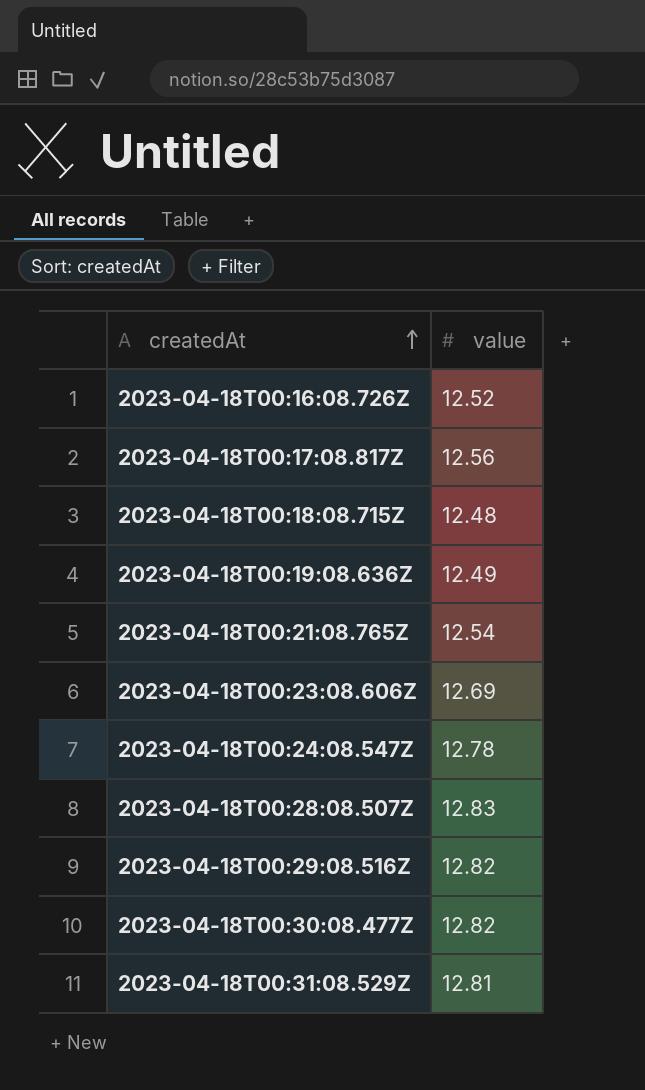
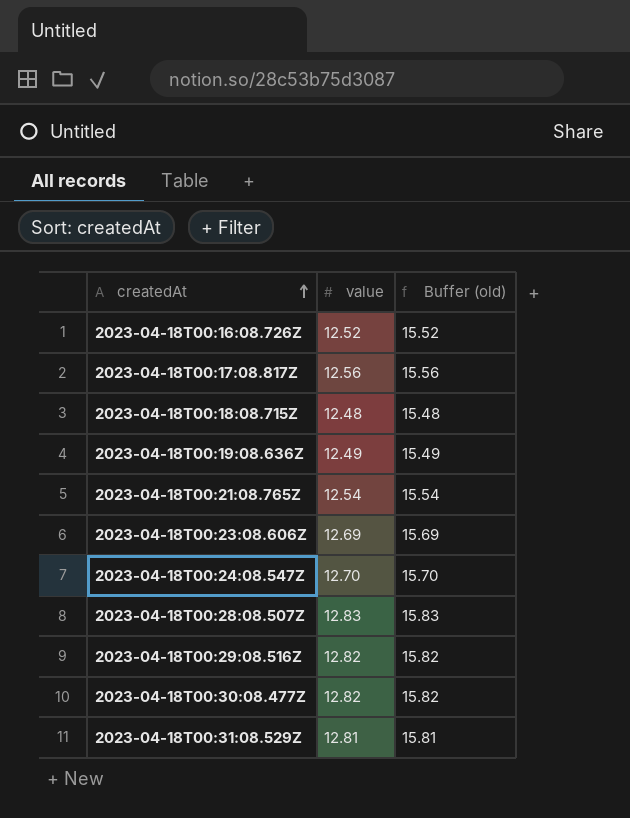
column Buffer (old) | formula: none -> [value] + 3
2023-04-18T00:24:08.547Z | value: 12.78 -> 12.70

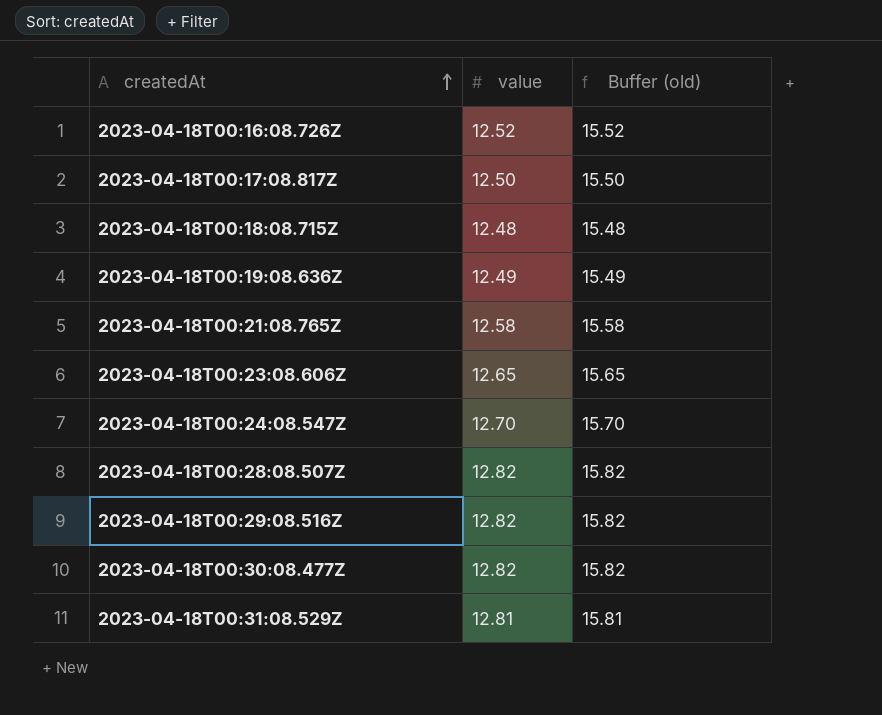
2023-04-18T00:17:08.817Z | value: 12.56 -> 12.50
2023-04-18T00:17:08.817Z | Buffer (old): 15.56 -> 15.50
2023-04-18T00:21:08.765Z | value: 12.54 -> 12.58
2023-04-18T00:21:08.765Z | Buffer (old): 15.54 -> 15.58
2023-04-18T00:23:08.606Z | value: 12.69 -> 12.65
2023-04-18T00:23:08.606Z | Buffer (old): 15.69 -> 15.65
2023-04-18T00:28:08.507Z | value: 12.83 -> 12.82
2023-04-18T00:28:08.507Z | Buffer (old): 15.83 -> 15.82

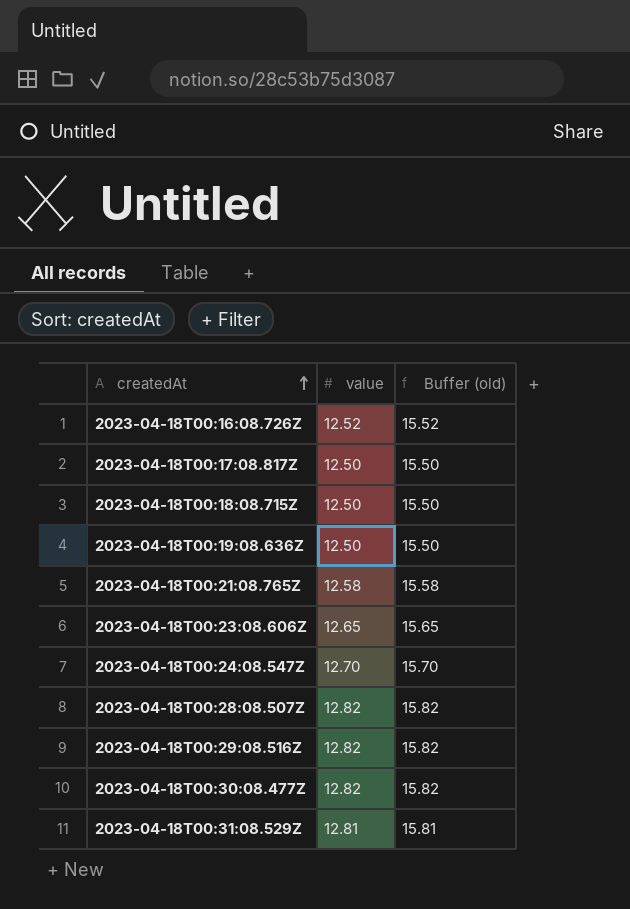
2023-04-18T00:18:08.715Z | value: 12.48 -> 12.50
2023-04-18T00:18:08.715Z | Buffer (old): 15.48 -> 15.50
2023-04-18T00:19:08.636Z | value: 12.49 -> 12.50
2023-04-18T00:19:08.636Z | Buffer (old): 15.49 -> 15.50

